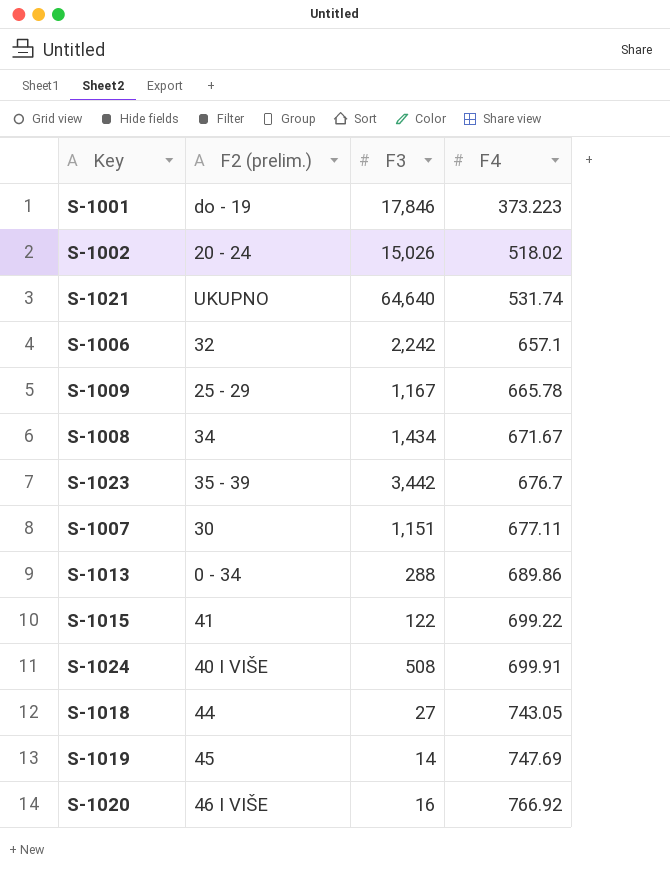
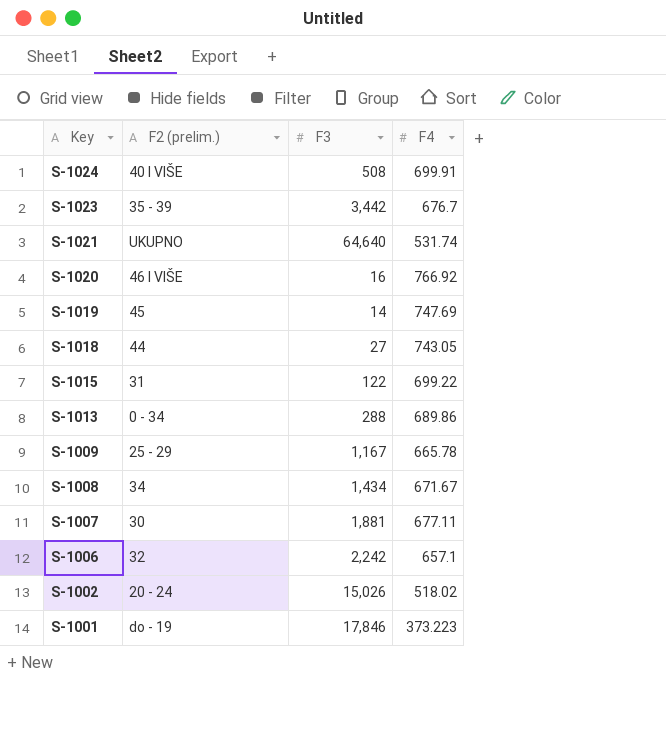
row order: F4 ascending -> Key descending
S-1015 | F2 (prelim.): 41 -> 31
S-1007 | F3: 1,151 -> 1,881

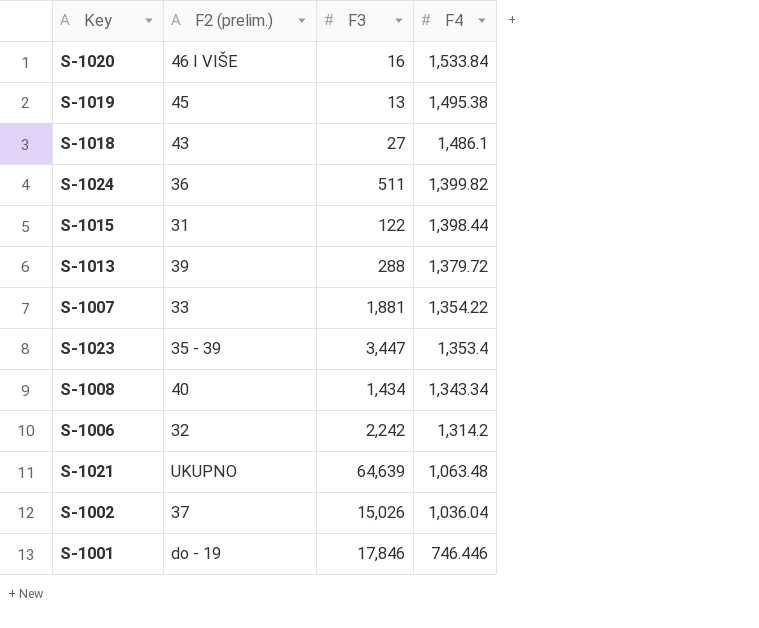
row order: Key descending -> F4 descending
row S-1009: 25 - 29 | 1,167 | 665.78 -> none
S-1020 | F4: 766.92 -> 1,533.84
S-1019 | F3: 14 -> 13
S-1019 | F4: 747.69 -> 1,495.38
S-1018 | F2 (prelim.): 44 -> 43
S-1018 | F4: 743.05 -> 1,486.1
S-1024 | F2 (prelim.): 40 I VIŠE -> 36
S-1024 | F3: 508 -> 511
S-1024 | F4: 699.91 -> 1,399.82
S-1015 | F4: 699.22 -> 1,398.44
S-1013 | F2 (prelim.): 0 - 34 -> 39
S-1013 | F4: 689.86 -> 1,379.72
S-1007 | F2 (prelim.): 30 -> 33
S-1007 | F4: 677.11 -> 1,354.22
S-1023 | F3: 3,442 -> 3,447
S-1023 | F4: 676.7 -> 1,353.4
S-1008 | F2 (prelim.): 34 -> 40
S-1008 | F4: 671.67 -> 1,343.34
S-1006 | F4: 657.1 -> 1,314.2
S-1021 | F3: 64,640 -> 64,639
S-1021 | F4: 531.74 -> 1,063.48
S-1002 | F2 (prelim.): 20 - 24 -> 37
S-1002 | F4: 518.02 -> 1,036.04
S-1001 | F4: 373.223 -> 746.446

